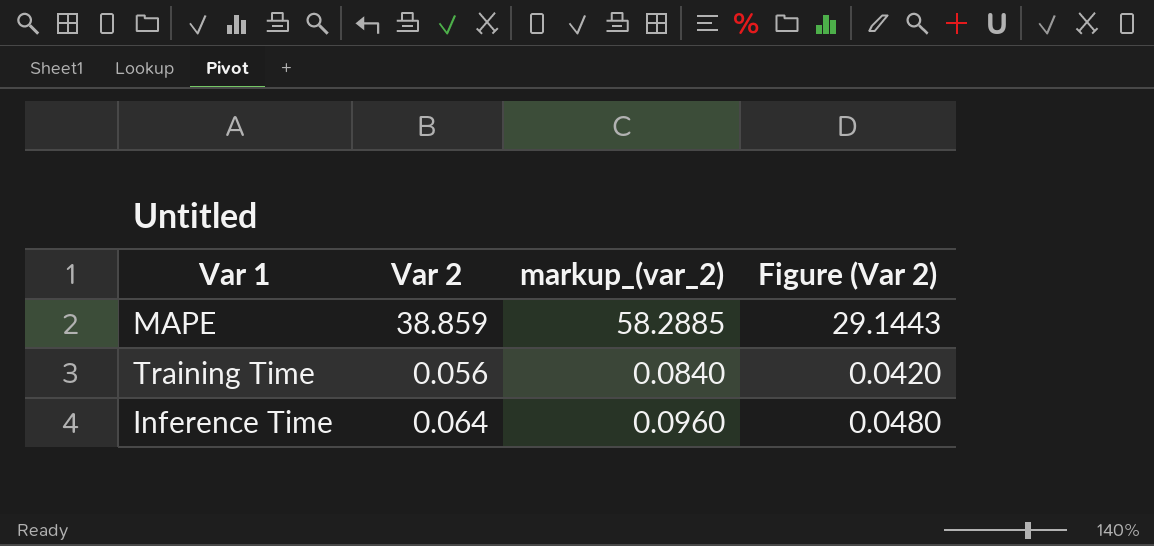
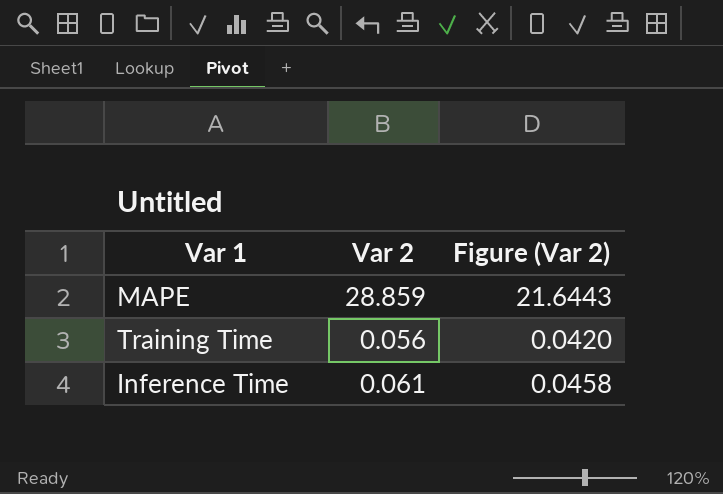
column markup_(var_2) | formula: [Var 2] * 1.5 -> none
MAPE | Var 2: 38.859 -> 28.859
MAPE | Figure (Var 2): 29.1443 -> 21.6443
Inference Time | Var 2: 0.064 -> 0.061
Inference Time | Figure (Var 2): 0.0480 -> 0.0458

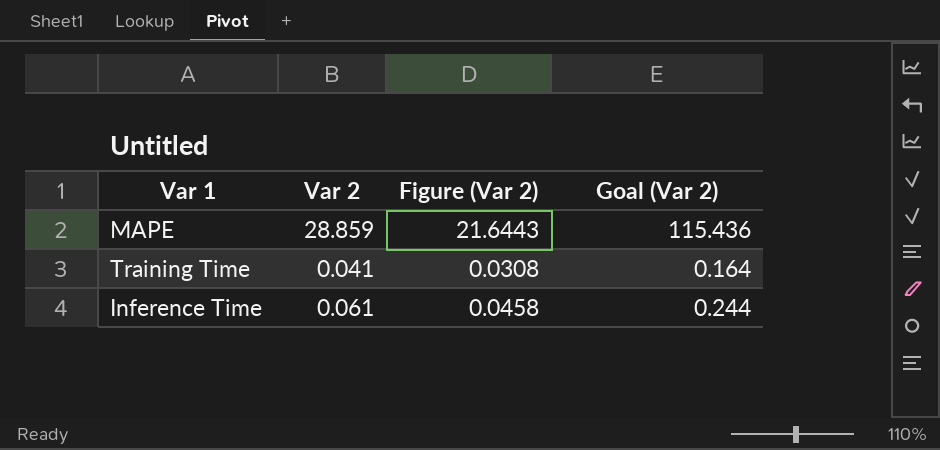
column Goal (Var 2) | formula: none -> [Var 2] * 4
Training Time | Var 2: 0.056 -> 0.041
Training Time | Figure (Var 2): 0.0420 -> 0.0308

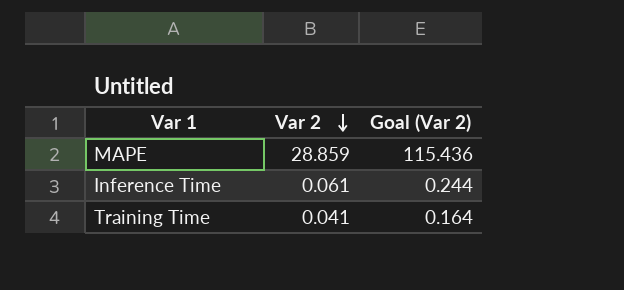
row order: none -> Var 2 descending
column Figure (Var 2) | formula: [Var 2] * 0.75 -> none

